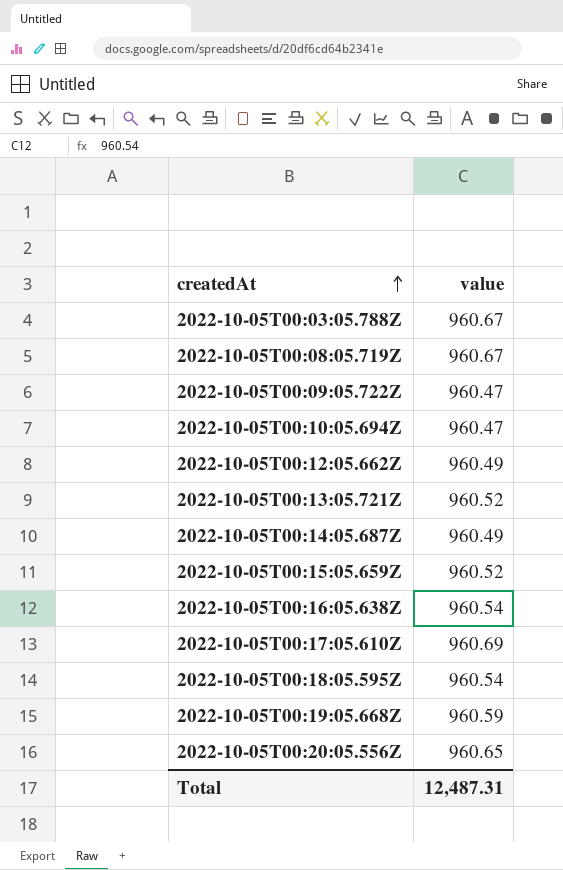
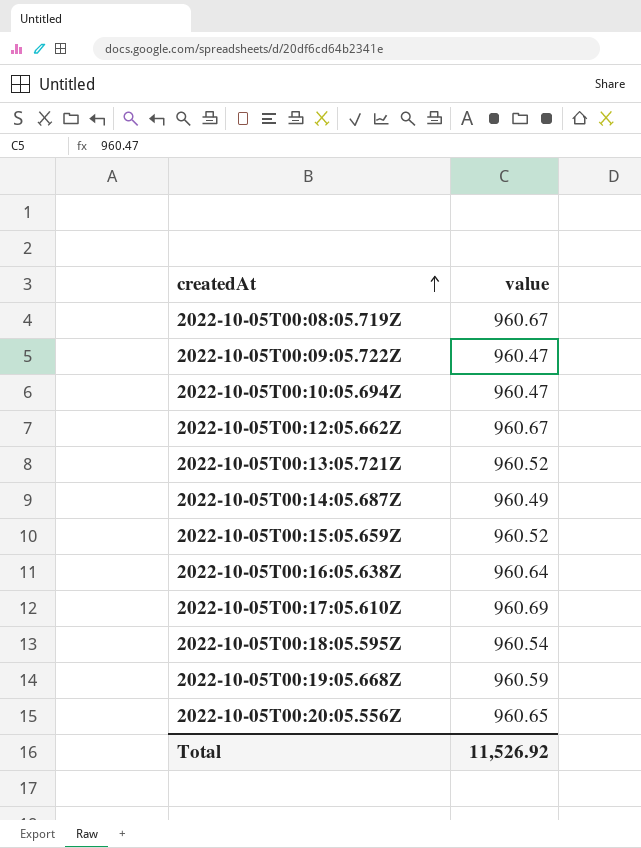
row 2022-10-05T00:03:05.788Z: 960.67 -> none
2022-10-05T00:12:05.662Z | value: 960.49 -> 960.67
2022-10-05T00:16:05.638Z | value: 960.54 -> 960.64
Total | value: 12,487.31 -> 11,526.92

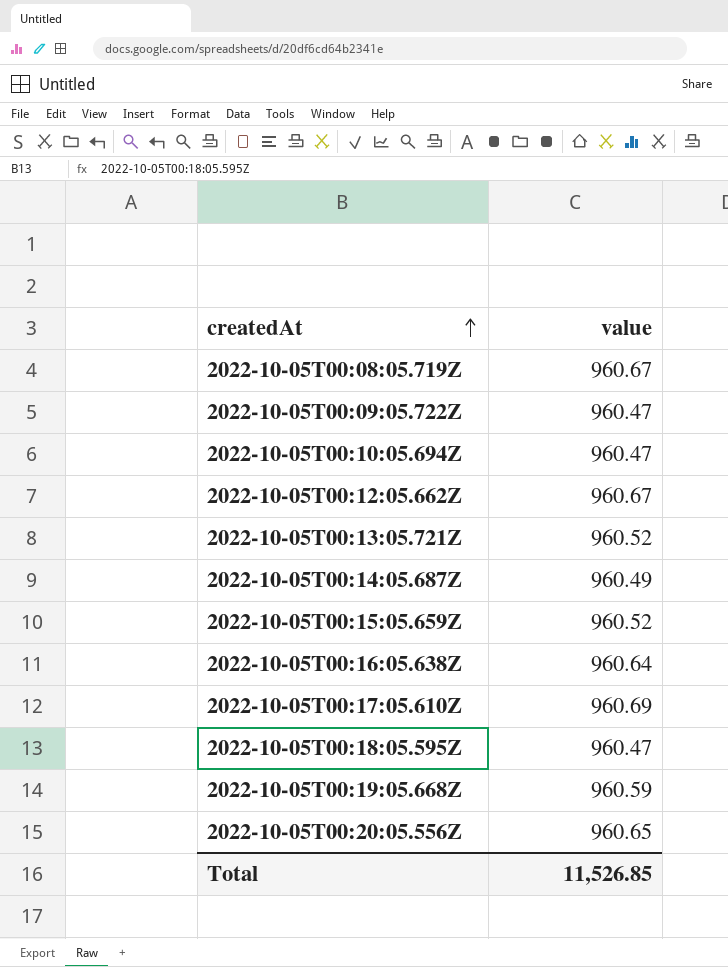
2022-10-05T00:18:05.595Z | value: 960.54 -> 960.47
Total | value: 11,526.92 -> 11,526.85

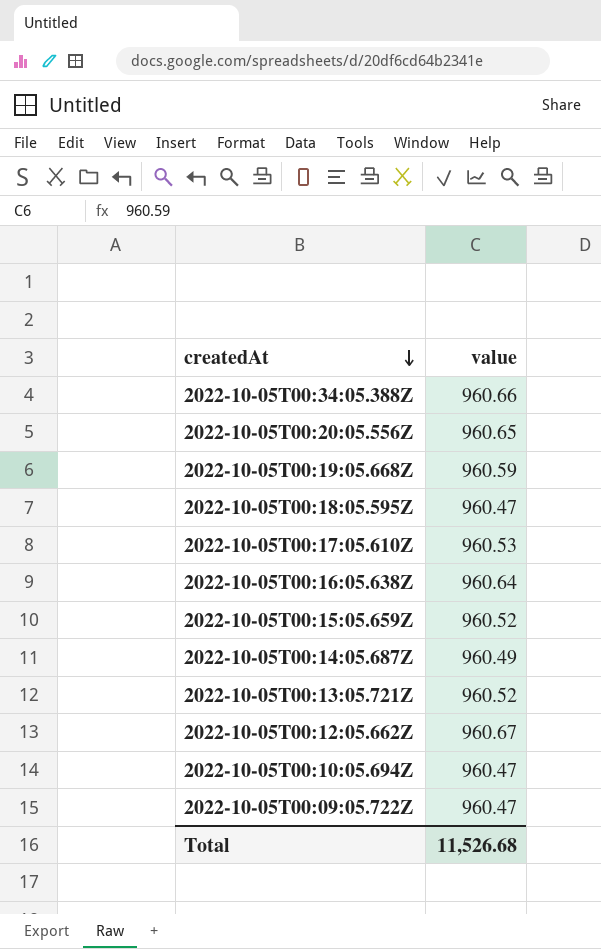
row order: createdAt ascending -> createdAt descending
row 2022-10-05T00:08:05.719Z: 960.67 -> none
row 2022-10-05T00:34:05.388Z: none -> 960.66
2022-10-05T00:17:05.610Z | value: 960.69 -> 960.53
Total | value: 11,526.85 -> 11,526.68

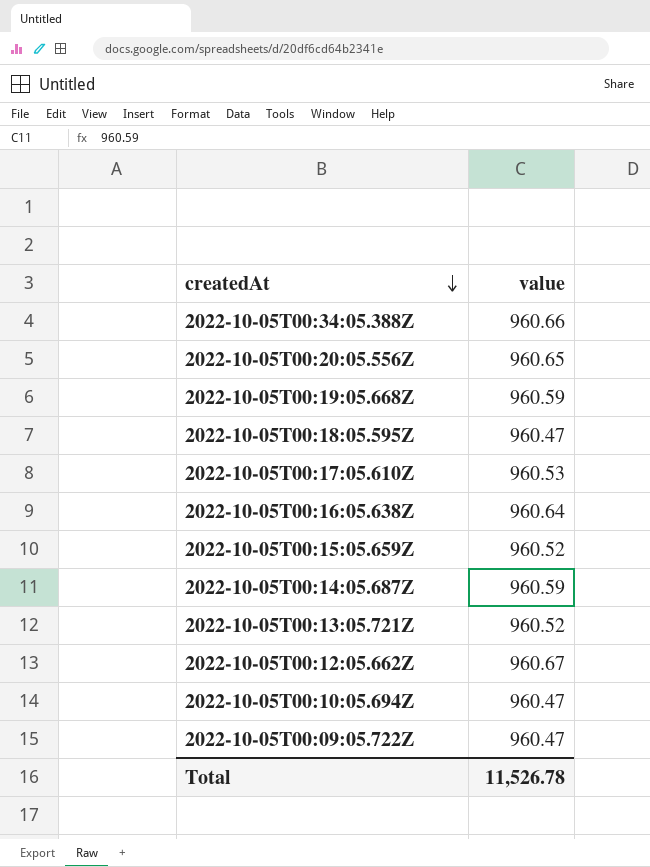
2022-10-05T00:14:05.687Z | value: 960.49 -> 960.59
Total | value: 11,526.68 -> 11,526.78

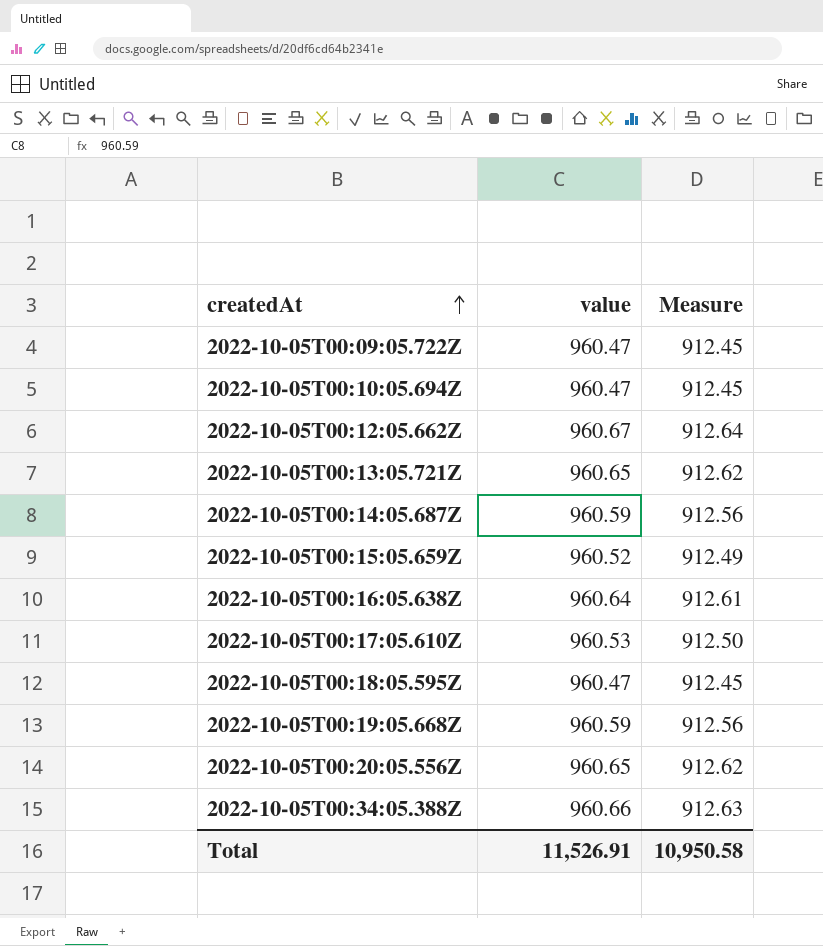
row order: createdAt descending -> createdAt ascending
column Measure | formula: none -> [value] * 0.95
2022-10-05T00:13:05.721Z | value: 960.52 -> 960.65
Total | value: 11,526.78 -> 11,526.91

